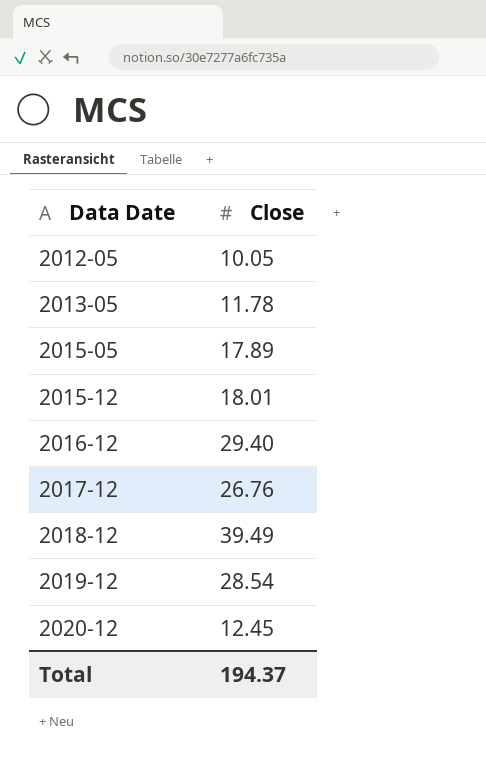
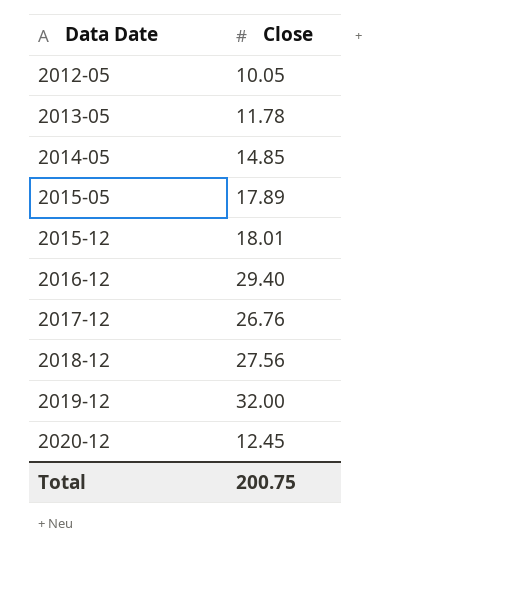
row 2014-05: none -> 14.85
2018-12 | Close: 39.49 -> 27.56
2019-12 | Close: 28.54 -> 32.00
Total | Close: 194.37 -> 200.75

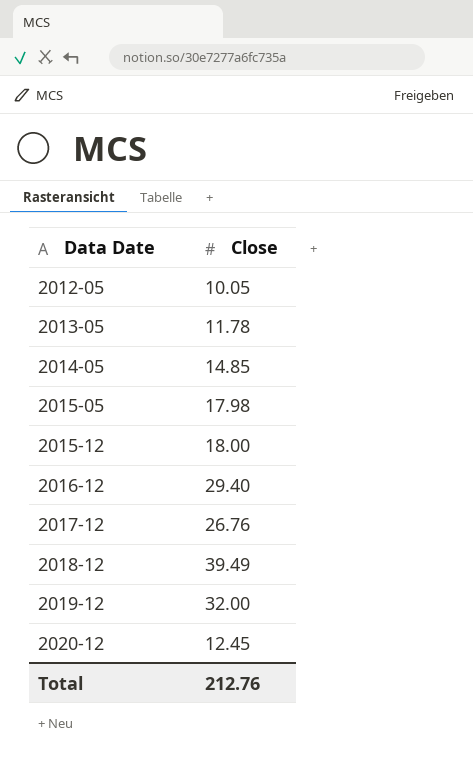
2015-05 | Close: 17.89 -> 17.98
2015-12 | Close: 18.01 -> 18.00
2018-12 | Close: 27.56 -> 39.49
Total | Close: 200.75 -> 212.76

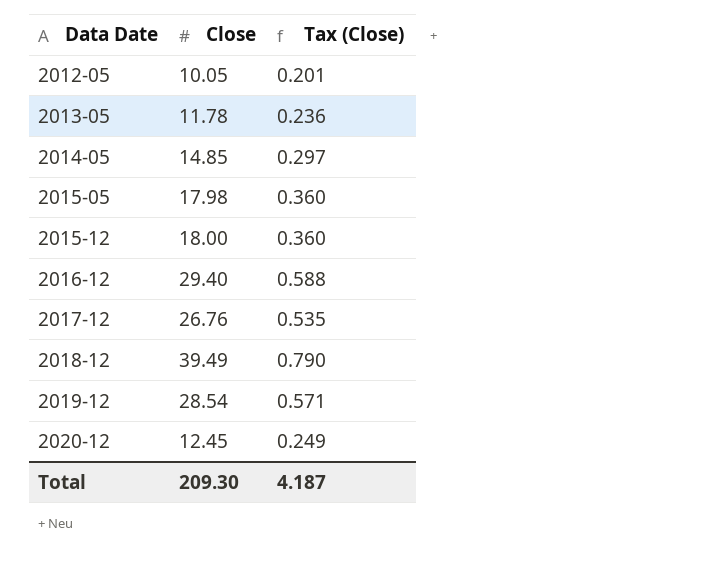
column Tax (Close) | formula: none -> [Close] * 0.02
2019-12 | Close: 32.00 -> 28.54
Total | Close: 212.76 -> 209.30

